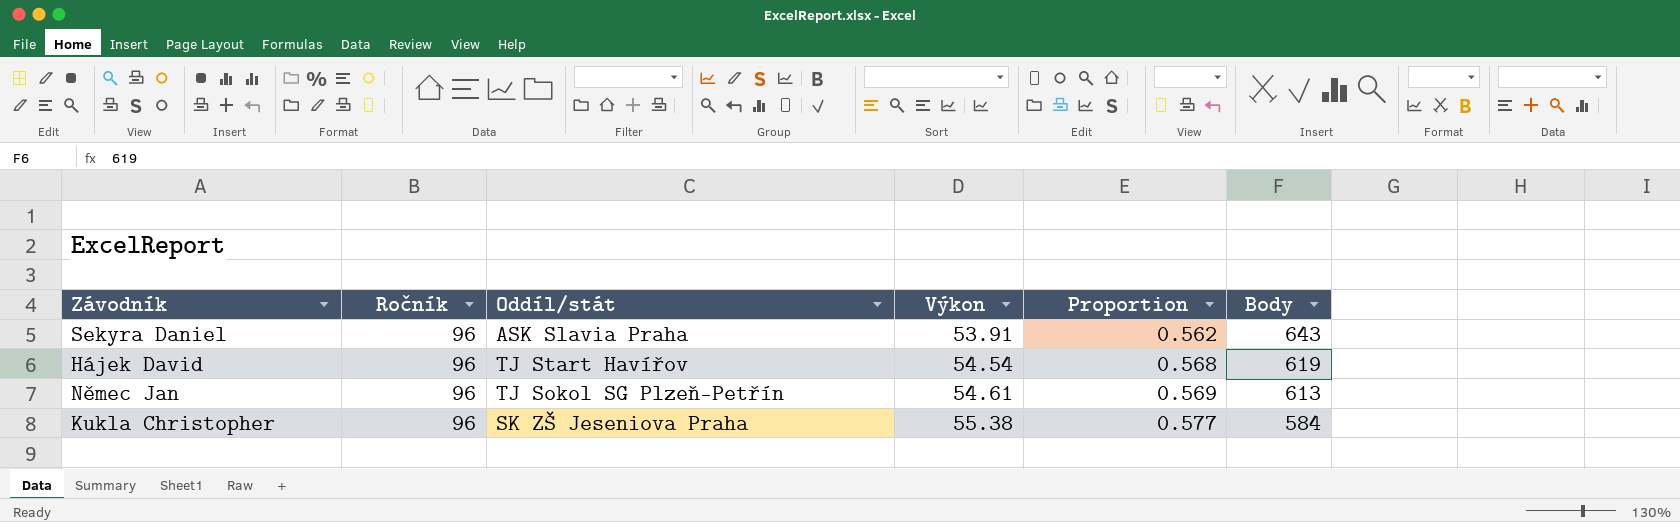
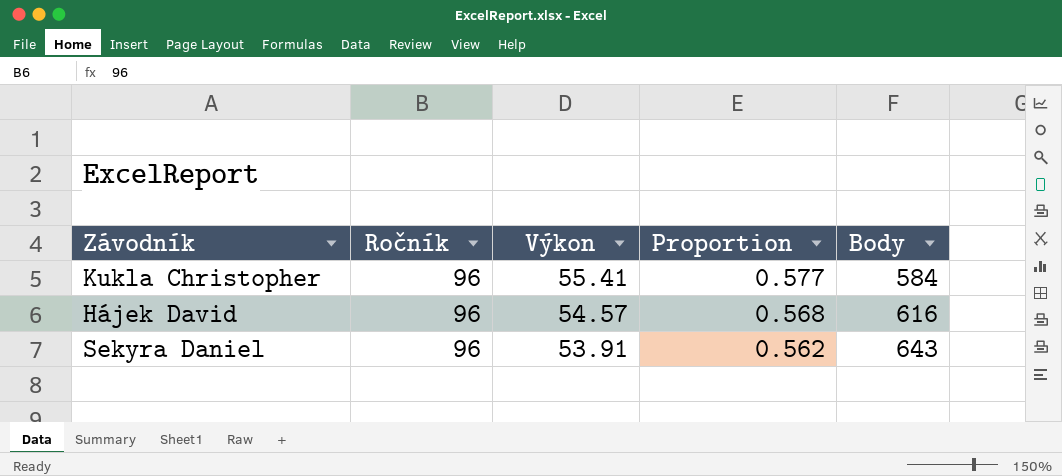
row order: Výkon ascending -> Výkon descending
column Oddíl/stát | position: 3 -> none
row Němec Jan: 96 | TJ Sokol SG Plzeň-Petřín | 54.61 | 0.569 | 613 -> none
Kukla Christopher | Výkon: 55.38 -> 55.41
Hájek David | Výkon: 54.54 -> 54.57
Hájek David | Body: 619 -> 616

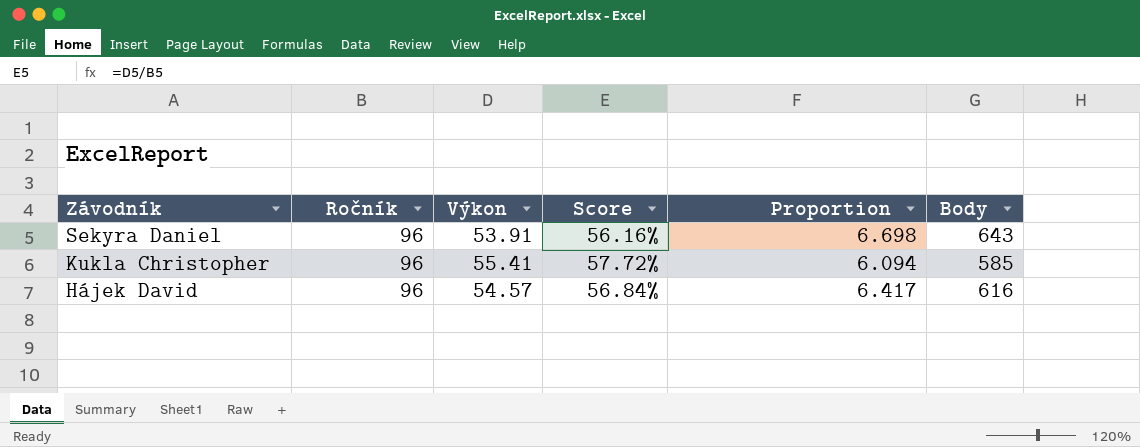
row order: Výkon descending -> Závodník descending
column Score | formula: none -> [Výkon] / [Ročník]
column Proportion | formula: [Výkon] / [Ročník] -> [Body] / [Ročník]
Kukla Christopher | Body: 584 -> 585

